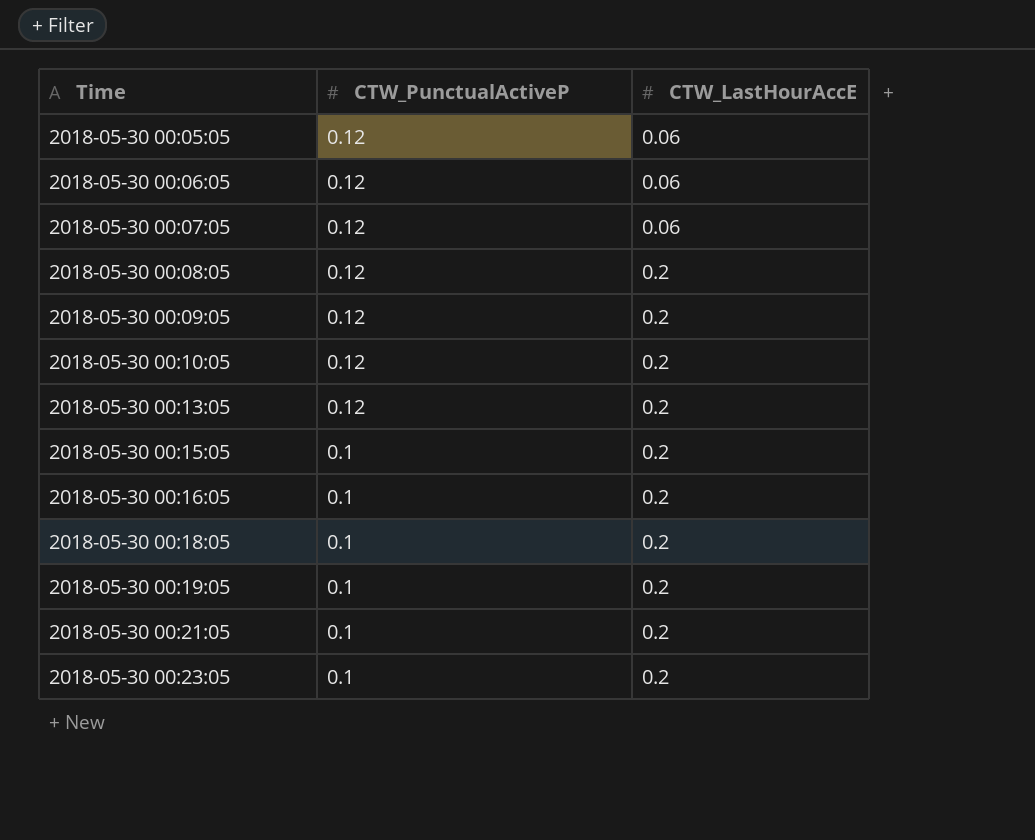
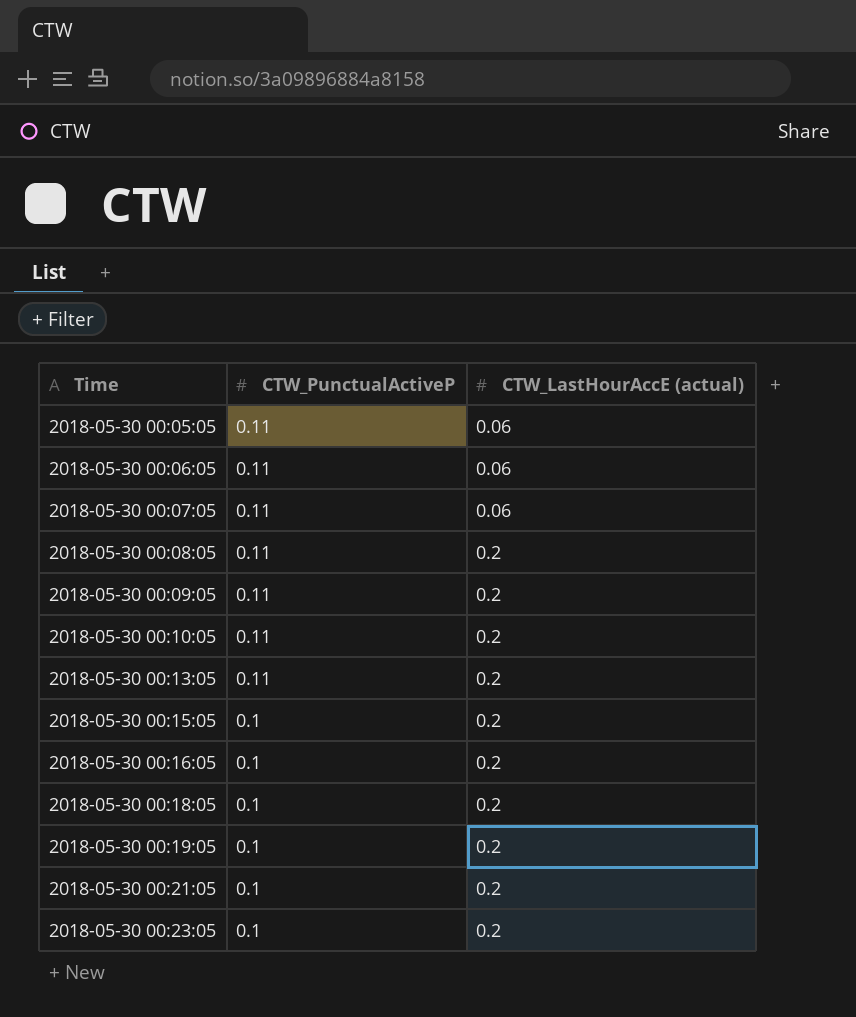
column name: CTW_LastHourAccE -> CTW_LastHourAccE (actual)
2018-05-30 00:05:05 | CTW_PunctualActiveP: 0.12 -> 0.11
2018-05-30 00:06:05 | CTW_PunctualActiveP: 0.12 -> 0.11
2018-05-30 00:07:05 | CTW_PunctualActiveP: 0.12 -> 0.11
2018-05-30 00:08:05 | CTW_PunctualActiveP: 0.12 -> 0.11
2018-05-30 00:09:05 | CTW_PunctualActiveP: 0.12 -> 0.11
2018-05-30 00:10:05 | CTW_PunctualActiveP: 0.12 -> 0.11
2018-05-30 00:13:05 | CTW_PunctualActiveP: 0.12 -> 0.11

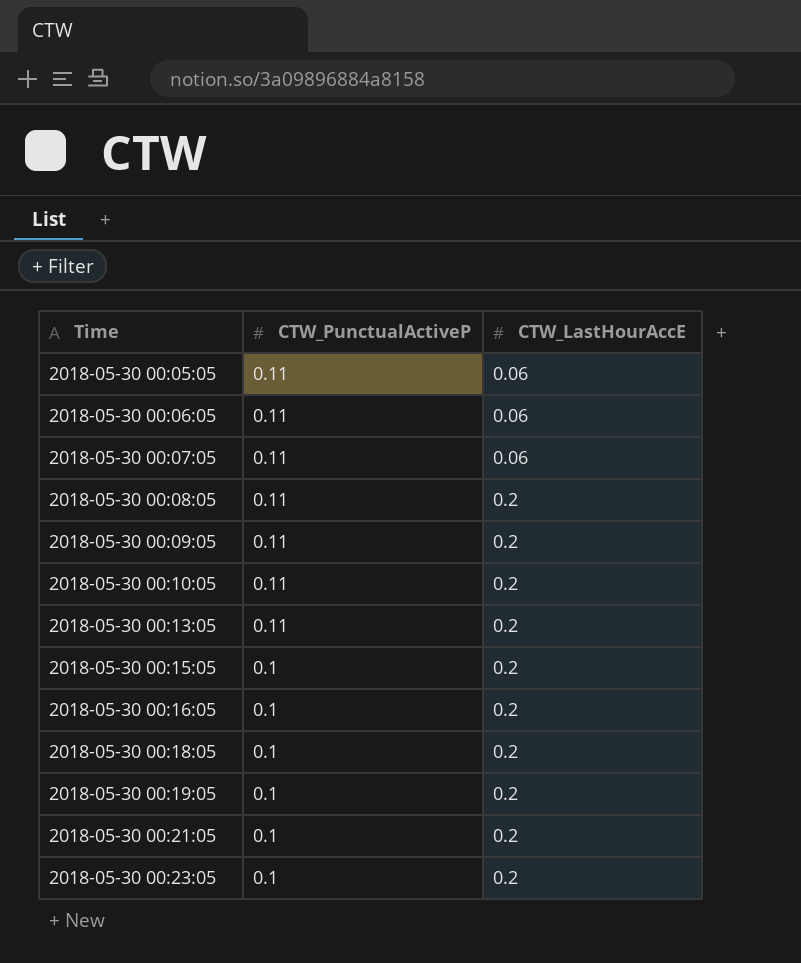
column name: CTW_LastHourAccE (actual) -> CTW_LastHourAccE

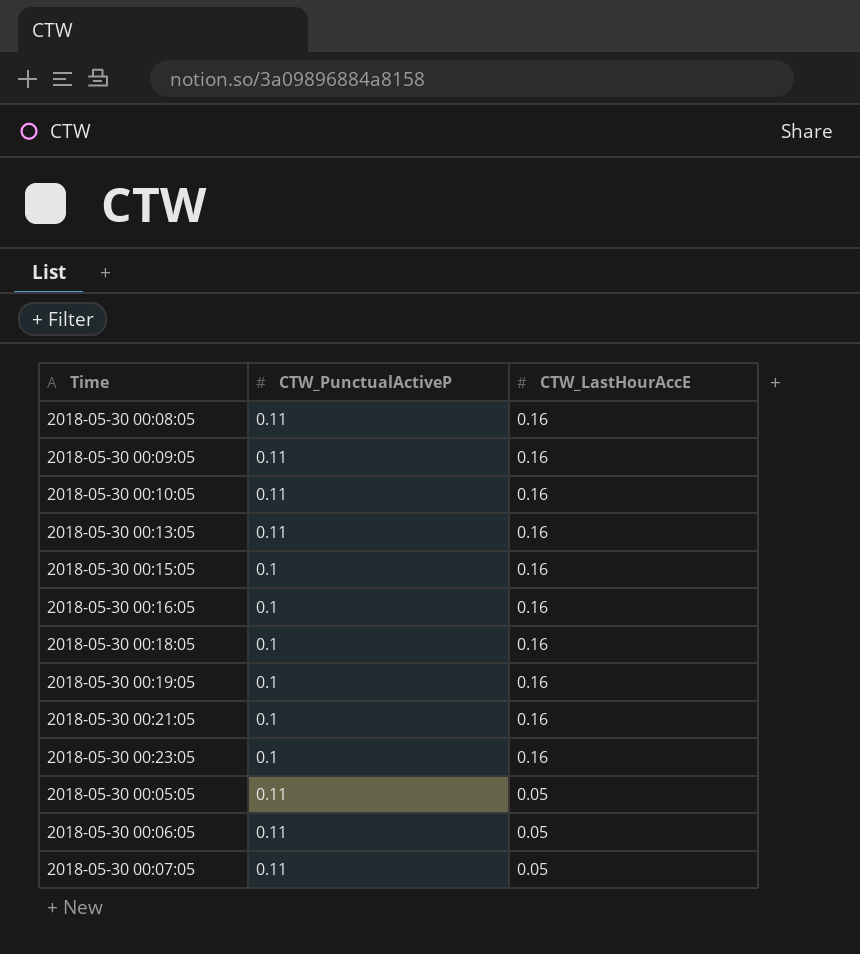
row order: Time ascending -> CTW_LastHourAccE descending
2018-05-30 00:08:05 | CTW_LastHourAccE: 0.2 -> 0.16
2018-05-30 00:09:05 | CTW_LastHourAccE: 0.2 -> 0.16
2018-05-30 00:10:05 | CTW_LastHourAccE: 0.2 -> 0.16
2018-05-30 00:13:05 | CTW_LastHourAccE: 0.2 -> 0.16
2018-05-30 00:15:05 | CTW_LastHourAccE: 0.2 -> 0.16
2018-05-30 00:16:05 | CTW_LastHourAccE: 0.2 -> 0.16
2018-05-30 00:18:05 | CTW_LastHourAccE: 0.2 -> 0.16
2018-05-30 00:19:05 | CTW_LastHourAccE: 0.2 -> 0.16
2018-05-30 00:21:05 | CTW_LastHourAccE: 0.2 -> 0.16
2018-05-30 00:23:05 | CTW_LastHourAccE: 0.2 -> 0.16
2018-05-30 00:05:05 | CTW_LastHourAccE: 0.06 -> 0.05
2018-05-30 00:06:05 | CTW_LastHourAccE: 0.06 -> 0.05
2018-05-30 00:07:05 | CTW_LastHourAccE: 0.06 -> 0.05

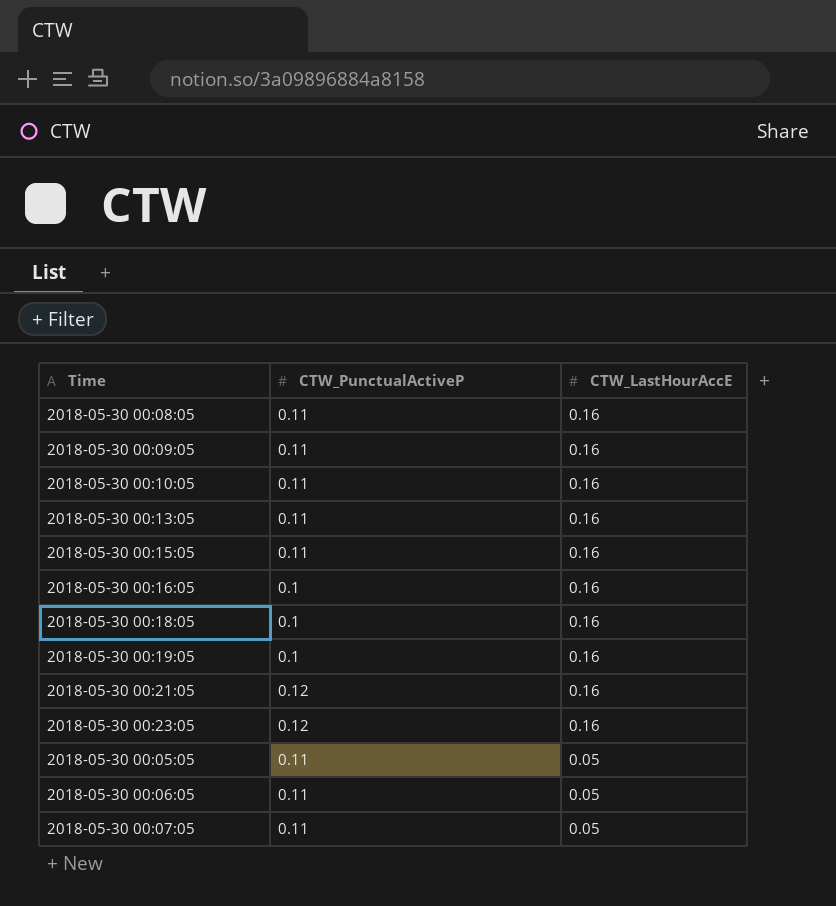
2018-05-30 00:15:05 | CTW_PunctualActiveP: 0.1 -> 0.11
2018-05-30 00:21:05 | CTW_PunctualActiveP: 0.1 -> 0.12
2018-05-30 00:23:05 | CTW_PunctualActiveP: 0.1 -> 0.12

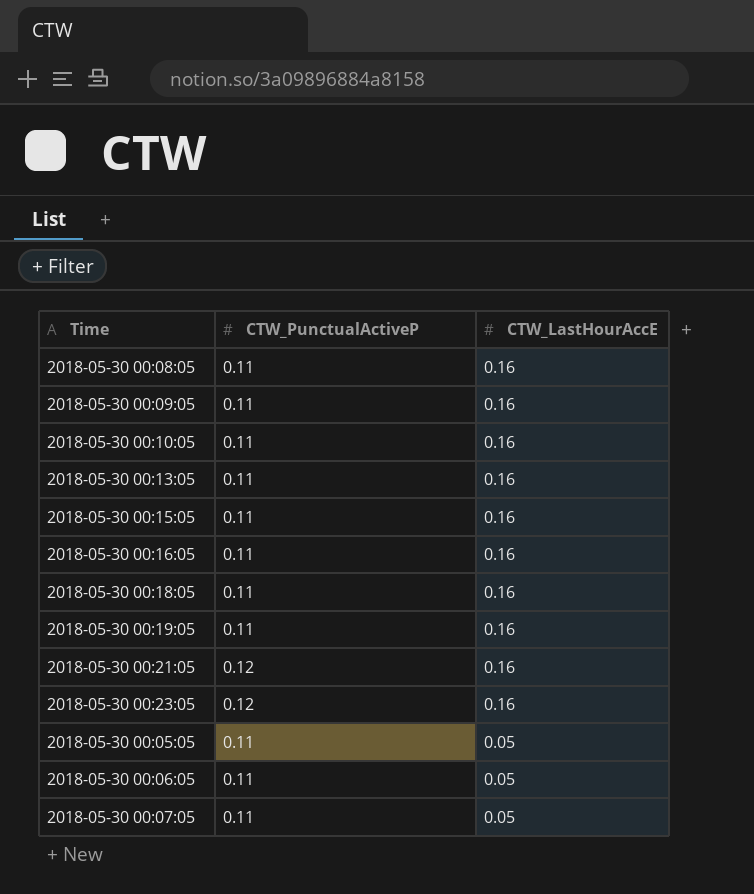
2018-05-30 00:16:05 | CTW_PunctualActiveP: 0.1 -> 0.11
2018-05-30 00:18:05 | CTW_PunctualActiveP: 0.1 -> 0.11
2018-05-30 00:19:05 | CTW_PunctualActiveP: 0.1 -> 0.11

